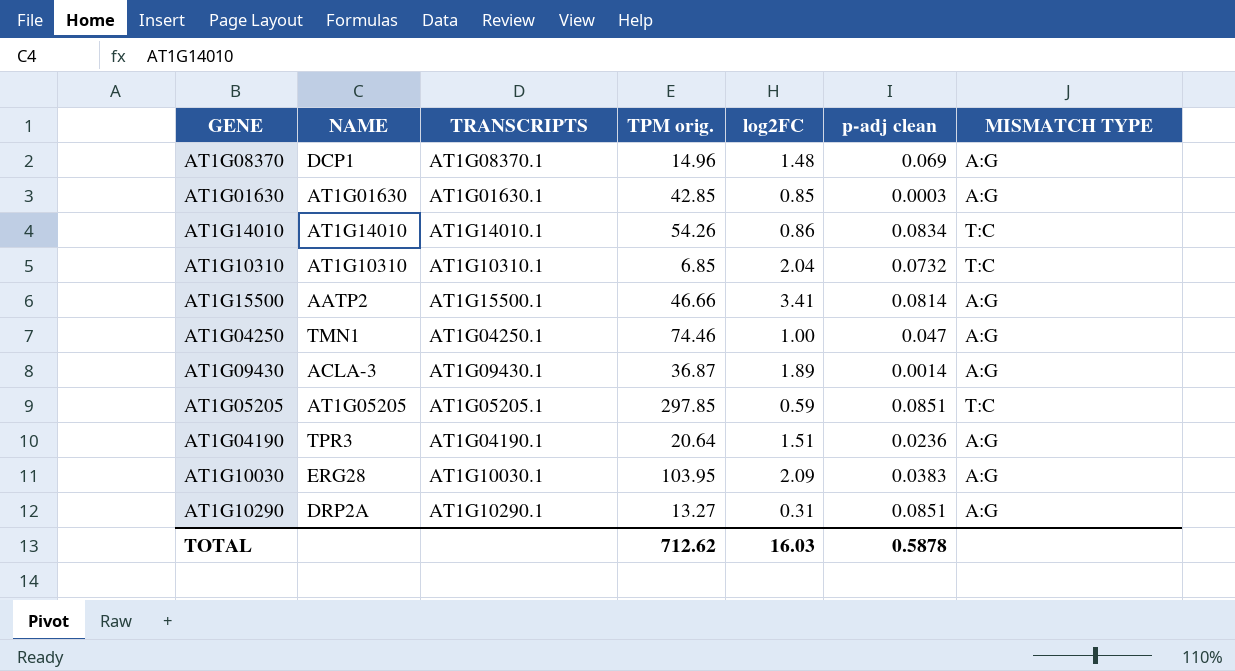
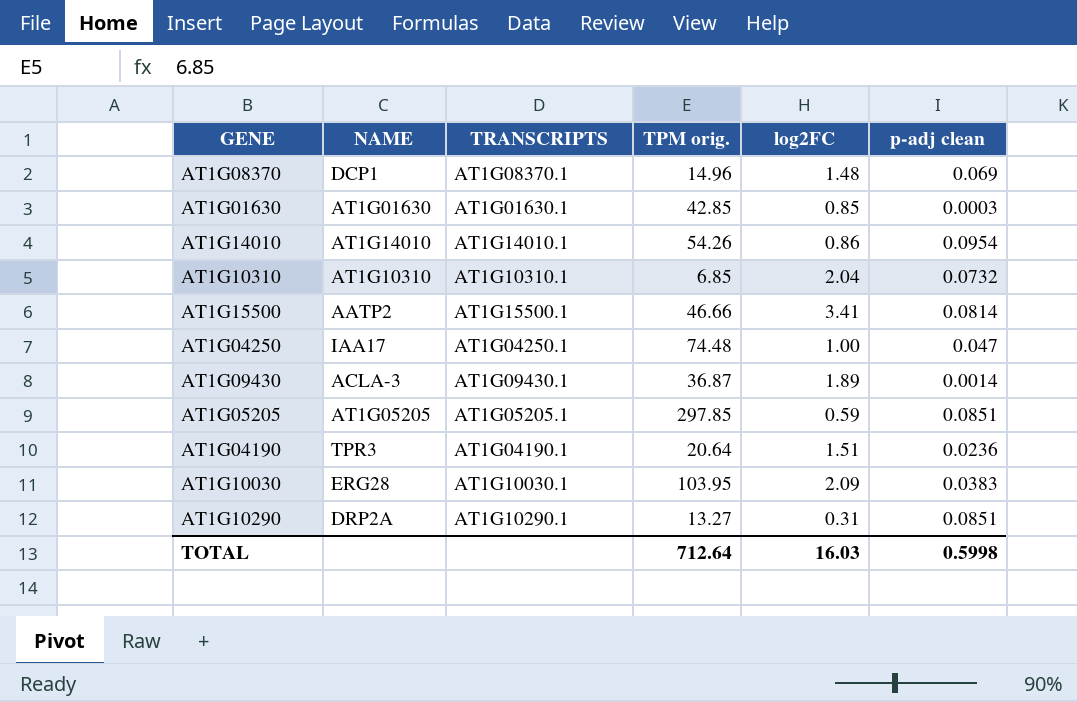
column MISMATCH TYPE | position: 7 -> none
AT1G14010 | p-adj clean: 0.0834 -> 0.0954
AT1G04250 | NAME: TMN1 -> IAA17
AT1G04250 | TPM orig.: 74.46 -> 74.48
TOTAL | TPM orig.: 712.62 -> 712.64
TOTAL | p-adj clean: 0.5878 -> 0.5998

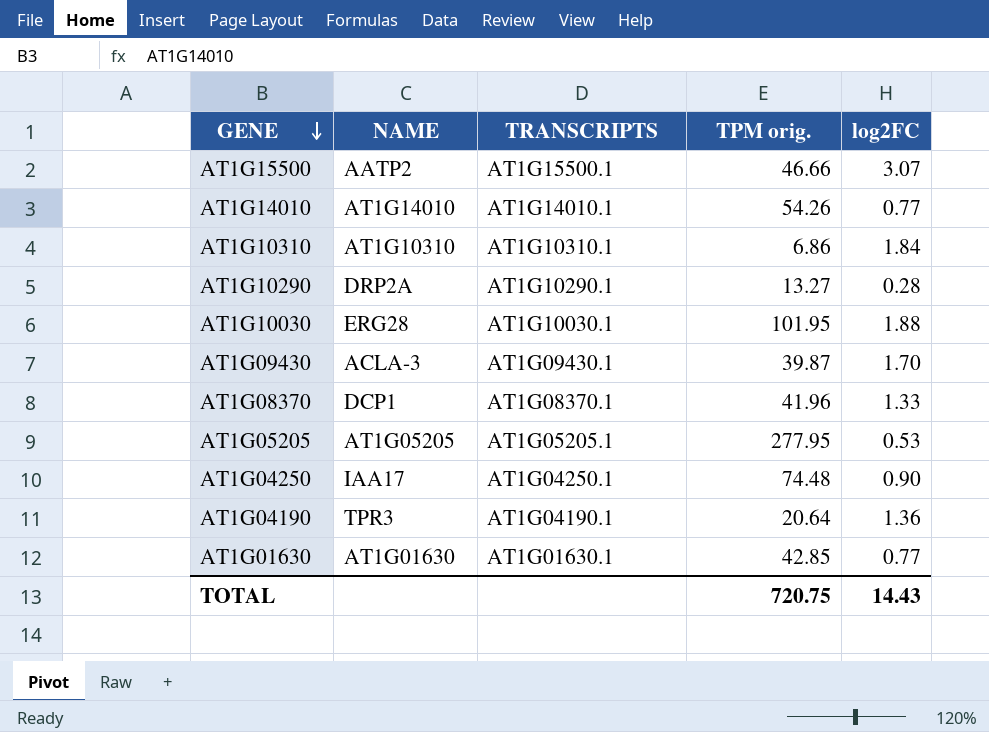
row order: none -> GENE descending
column p-adj clean | position: 6 -> none
AT1G15500 | log2FC: 3.41 -> 3.07
AT1G14010 | log2FC: 0.86 -> 0.77
AT1G10310 | TPM orig.: 6.85 -> 6.86
AT1G10310 | log2FC: 2.04 -> 1.84
AT1G10290 | log2FC: 0.31 -> 0.28
AT1G10030 | TPM orig.: 103.95 -> 101.95
AT1G10030 | log2FC: 2.09 -> 1.88
AT1G09430 | TPM orig.: 36.87 -> 39.87
AT1G09430 | log2FC: 1.89 -> 1.70
AT1G08370 | TPM orig.: 14.96 -> 41.96
AT1G08370 | log2FC: 1.48 -> 1.33
AT1G05205 | TPM orig.: 297.85 -> 277.95
AT1G05205 | log2FC: 0.59 -> 0.53
AT1G04250 | log2FC: 1.00 -> 0.90
AT1G04190 | log2FC: 1.51 -> 1.36
AT1G01630 | log2FC: 0.85 -> 0.77
TOTAL | TPM orig.: 712.64 -> 720.75
TOTAL | log2FC: 16.03 -> 14.43

